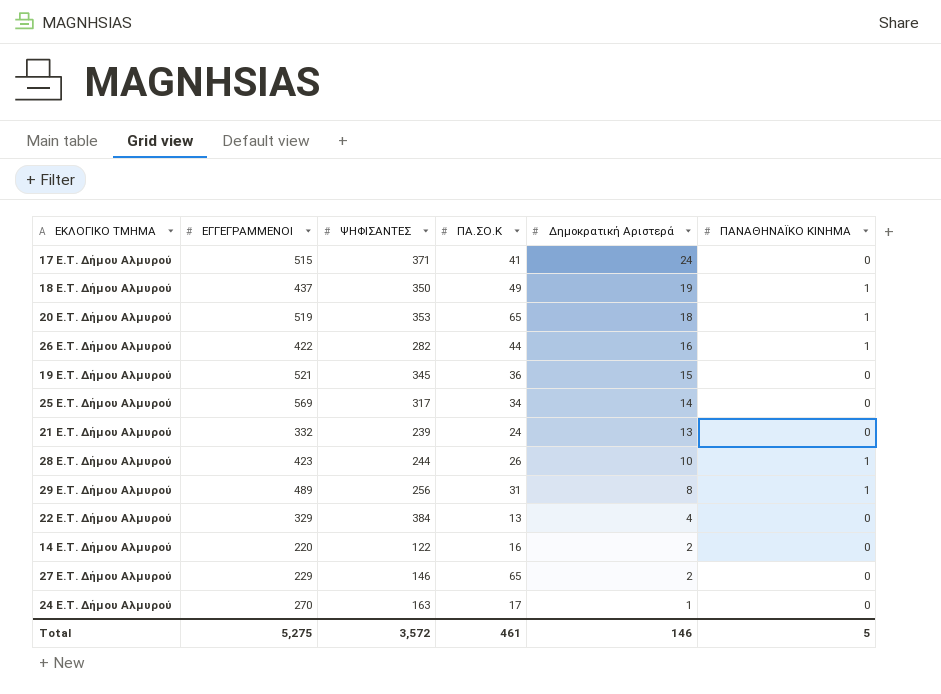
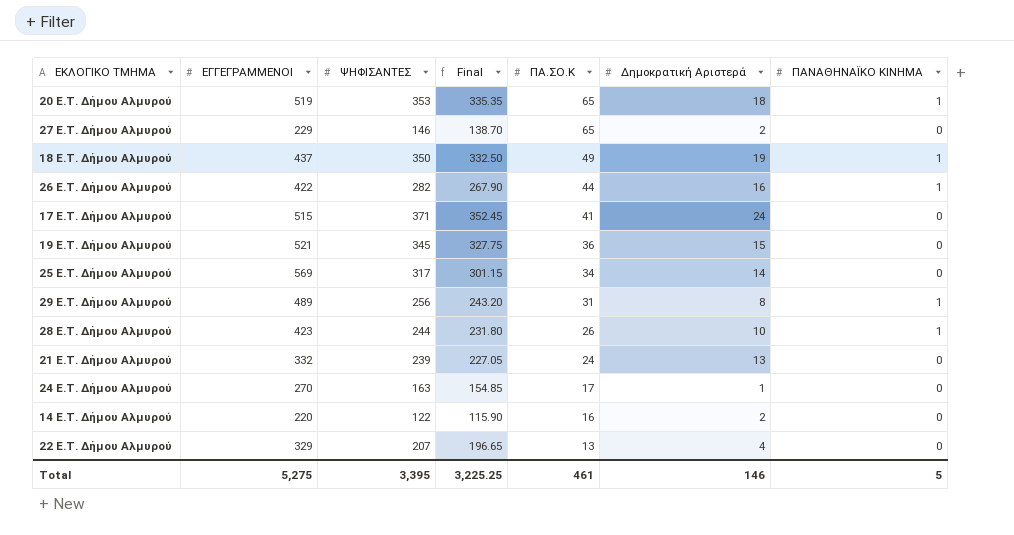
row order: Δημοκρατική Αριστερά descending -> ΠΑ.ΣΟ.Κ descending
column Final | formula: none -> [ΨΗΦΙΣΑΝΤΕΣ] * 0.95
22 Ε.Τ. Δήμου Αλμυρού | ΨΗΦΙΣΑΝΤΕΣ: 384 -> 207
Total | ΨΗΦΙΣΑΝΤΕΣ: 3,572 -> 3,395

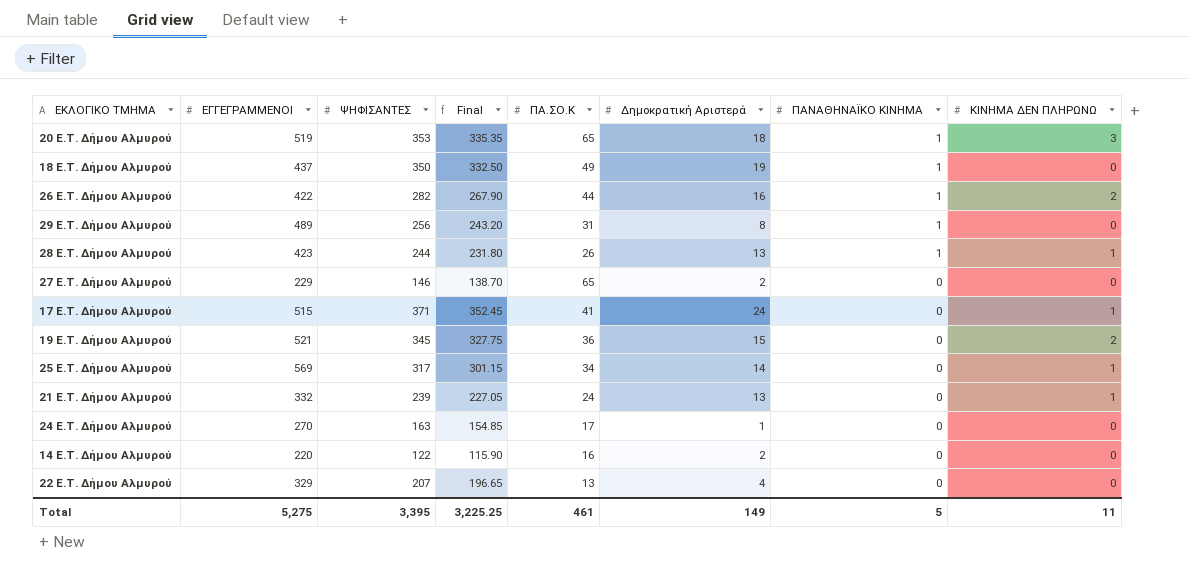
row order: ΠΑ.ΣΟ.Κ descending -> ΠΑΝΑΘΗΝΑΪΚΟ ΚΙΝΗΜΑ descending
column ΚΙΝΗΜΑ ΔΕΝ ΠΛΗΡΩΝΩ | position: none -> 8
28 Ε.Τ. Δήμου Αλμυρού | Δημοκρατική Αριστερά: 10 -> 13
Total | Δημοκρατική Αριστερά: 146 -> 149

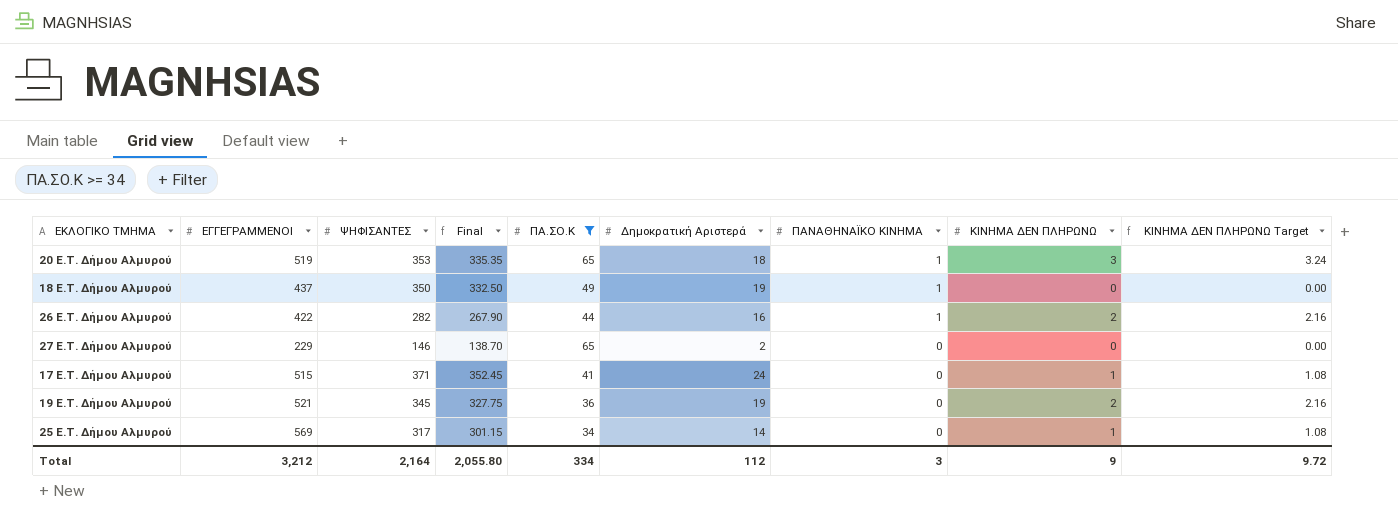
filter: none -> ΠΑ.ΣΟ.Κ >= 34
column ΚΙΝΗΜΑ ΔΕΝ ΠΛΗΡΩΝΩ Target | formula: none -> [ΚΙΝΗΜΑ ΔΕΝ ΠΛΗΡΩΝΩ] * 1.08
19 Ε.Τ. Δήμου Αλμυρού | Δημοκρατική Αριστερά: 15 -> 19
Total | ΕΓΓΕΓΡΑΜΜΕΝΟΙ: 5,275 -> 3,212
Total | ΨΗΦΙΣΑΝΤΕΣ: 3,395 -> 2,164
Total | Final: 3,225.25 -> 2,055.80
Total | ΠΑ.ΣΟ.Κ: 461 -> 334
Total | Δημοκρατική Αριστερά: 149 -> 112
Total | ΠΑΝΑΘΗΝΑΪΚΟ ΚΙΝΗΜΑ: 5 -> 3
Total | ΚΙΝΗΜΑ ΔΕΝ ΠΛΗΡΩΝΩ: 11 -> 9

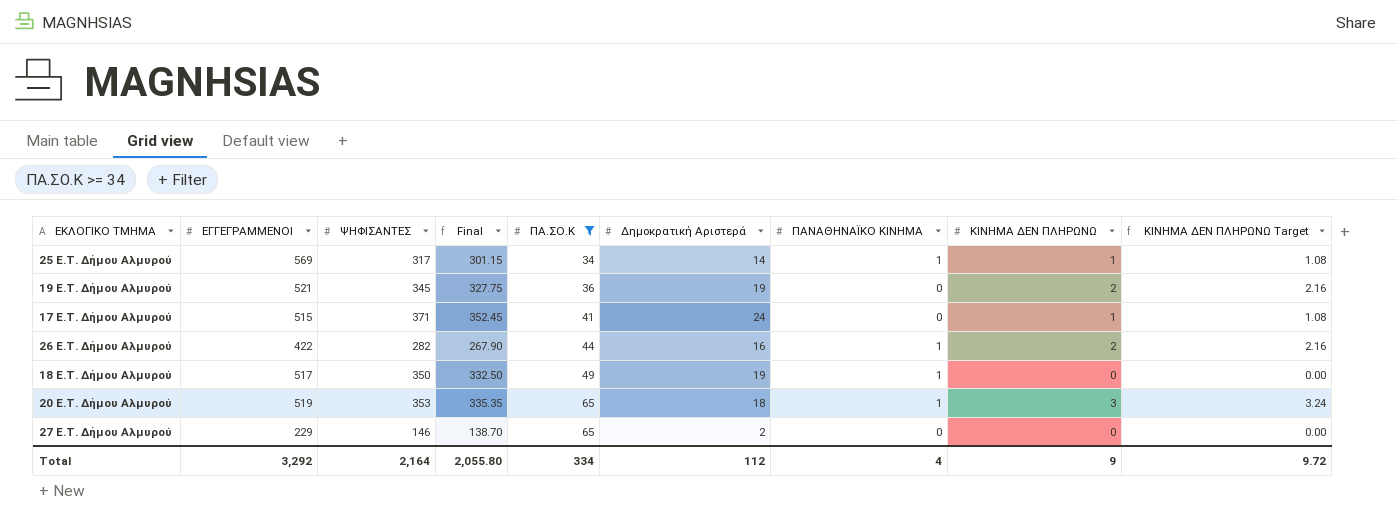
row order: ΠΑΝΑΘΗΝΑΪΚΟ ΚΙΝΗΜΑ descending -> ΠΑ.ΣΟ.Κ ascending
25 Ε.Τ. Δήμου Αλμυρού | ΠΑΝΑΘΗΝΑΪΚΟ ΚΙΝΗΜΑ: 0 -> 1
18 Ε.Τ. Δήμου Αλμυρού | ΕΓΓΕΓΡΑΜΜΕΝΟΙ: 437 -> 517
Total | ΕΓΓΕΓΡΑΜΜΕΝΟΙ: 3,212 -> 3,292
Total | ΠΑΝΑΘΗΝΑΪΚΟ ΚΙΝΗΜΑ: 3 -> 4

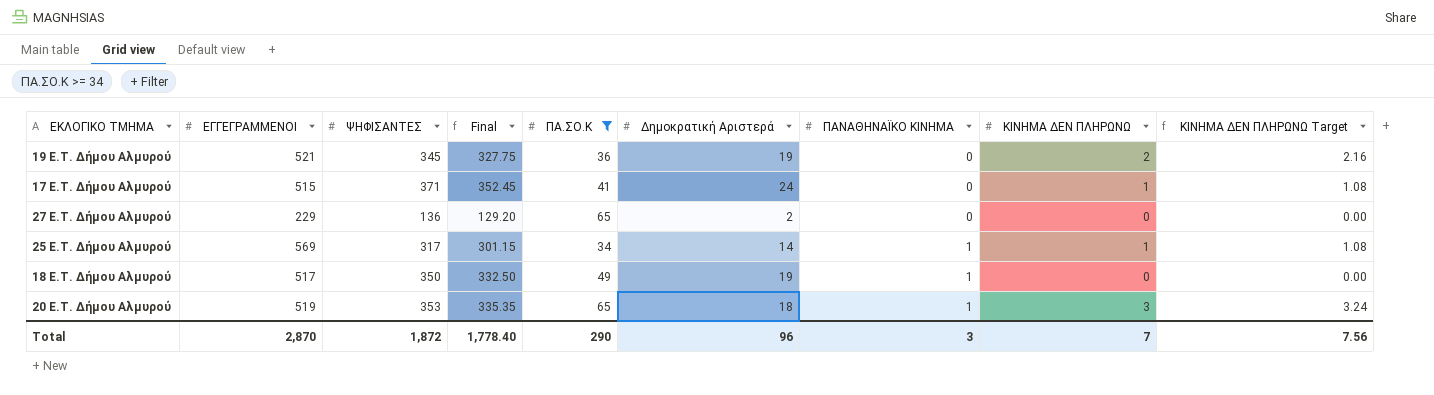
row order: ΠΑ.ΣΟ.Κ ascending -> ΠΑΝΑΘΗΝΑΪΚΟ ΚΙΝΗΜΑ ascending
row 26 Ε.Τ. Δήμου Αλμυρού: 422 | 282 | 267.90 | 44 | 16 | 1 | 2 | 2.16 -> none
27 Ε.Τ. Δήμου Αλμυρού | ΨΗΦΙΣΑΝΤΕΣ: 146 -> 136
27 Ε.Τ. Δήμου Αλμυρού | Final: 138.70 -> 129.20
Total | ΕΓΓΕΓΡΑΜΜΕΝΟΙ: 3,292 -> 2,870
Total | ΨΗΦΙΣΑΝΤΕΣ: 2,164 -> 1,872
Total | Final: 2,055.80 -> 1,778.40
Total | ΠΑ.ΣΟ.Κ: 334 -> 290
Total | Δημοκρατική Αριστερά: 112 -> 96
Total | ΠΑΝΑΘΗΝΑΪΚΟ ΚΙΝΗΜΑ: 4 -> 3
Total | ΚΙΝΗΜΑ ΔΕΝ ΠΛΗΡΩΝΩ: 9 -> 7
Total | ΚΙΝΗΜΑ ΔΕΝ ΠΛΗΡΩΝΩ Target: 9.72 -> 7.56

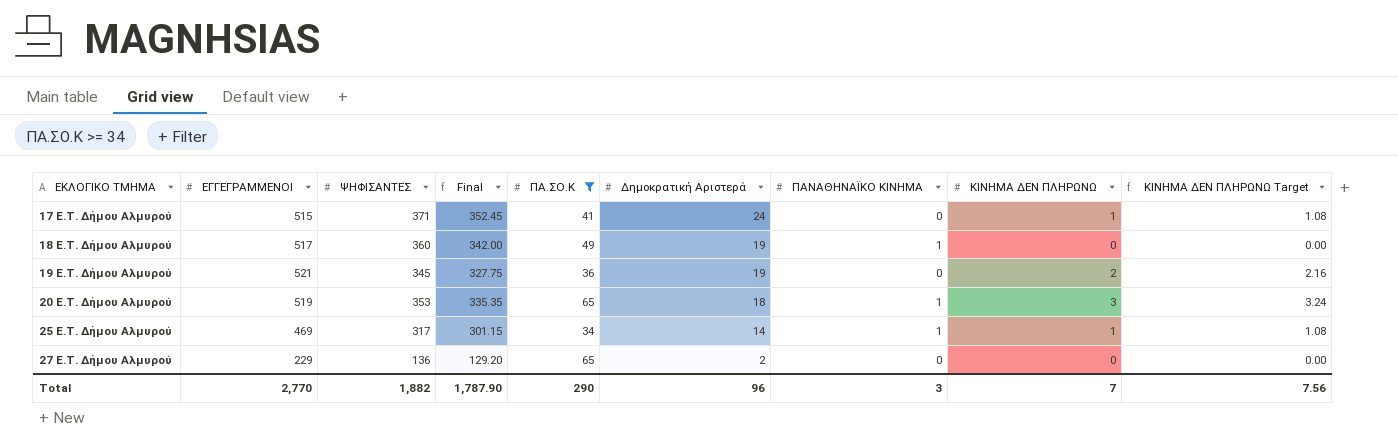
row order: ΠΑΝΑΘΗΝΑΪΚΟ ΚΙΝΗΜΑ ascending -> ΕΚΛΟΓΙΚΟ ΤΜΗΜΑ ascending
18 Ε.Τ. Δήμου Αλμυρού | ΨΗΦΙΣΑΝΤΕΣ: 350 -> 360
18 Ε.Τ. Δήμου Αλμυρού | Final: 332.50 -> 342.00
25 Ε.Τ. Δήμου Αλμυρού | ΕΓΓΕΓΡΑΜΜΕΝΟΙ: 569 -> 469
Total | ΕΓΓΕΓΡΑΜΜΕΝΟΙ: 2,870 -> 2,770
Total | ΨΗΦΙΣΑΝΤΕΣ: 1,872 -> 1,882
Total | Final: 1,778.40 -> 1,787.90

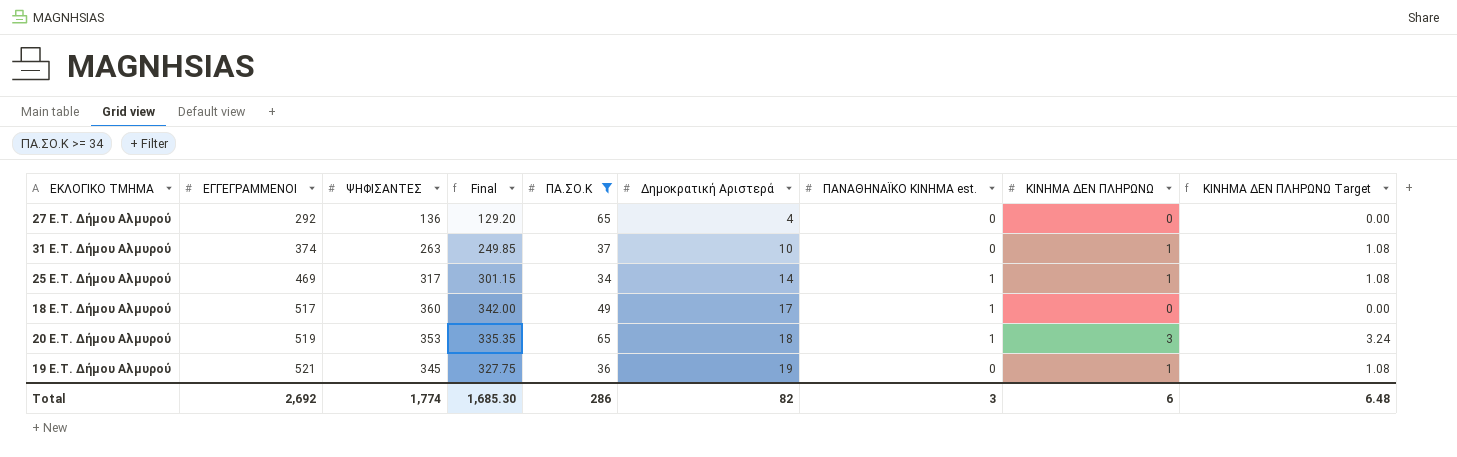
row order: ΕΚΛΟΓΙΚΟ ΤΜΗΜΑ ascending -> ΕΓΓΕΓΡΑΜΜΕΝΟΙ ascending
column name: ΠΑΝΑΘΗΝΑΪΚΟ ΚΙΝΗΜΑ -> ΠΑΝΑΘΗΝΑΪΚΟ ΚΙΝΗΜΑ est.
row 17 Ε.Τ. Δήμου Αλμυρού: 515 | 371 | 352.45 | 41 | 24 | 0 | 1 | 1.08 -> none
27 Ε.Τ. Δήμου Αλμυρού | ΕΓΓΕΓΡΑΜΜΕΝΟΙ: 229 -> 292
27 Ε.Τ. Δήμου Αλμυρού | Δημοκρατική Αριστερά: 2 -> 4
row 31 Ε.Τ. Δήμου Αλμυρού: none -> 374 | 263 | 249.85 | 37 | 10 | 0 | 1 | 1.08
18 Ε.Τ. Δήμου Αλμυρού | Δημοκρατική Αριστερά: 19 -> 17
19 Ε.Τ. Δήμου Αλμυρού | ΚΙΝΗΜΑ ΔΕΝ ΠΛΗΡΩΝΩ: 2 -> 1
19 Ε.Τ. Δήμου Αλμυρού | ΚΙΝΗΜΑ ΔΕΝ ΠΛΗΡΩΝΩ Target: 2.16 -> 1.08
Total | ΕΓΓΕΓΡΑΜΜΕΝΟΙ: 2,770 -> 2,692
Total | ΨΗΦΙΣΑΝΤΕΣ: 1,882 -> 1,774
Total | Final: 1,787.90 -> 1,685.30
Total | ΠΑ.ΣΟ.Κ: 290 -> 286
Total | Δημοκρατική Αριστερά: 96 -> 82
Total | ΚΙΝΗΜΑ ΔΕΝ ΠΛΗΡΩΝΩ: 7 -> 6
Total | ΚΙΝΗΜΑ ΔΕΝ ΠΛΗΡΩΝΩ Target: 7.56 -> 6.48

